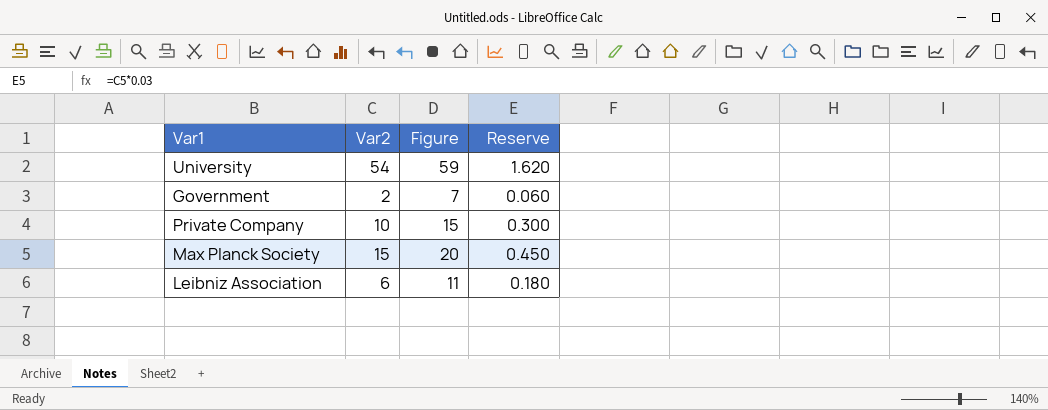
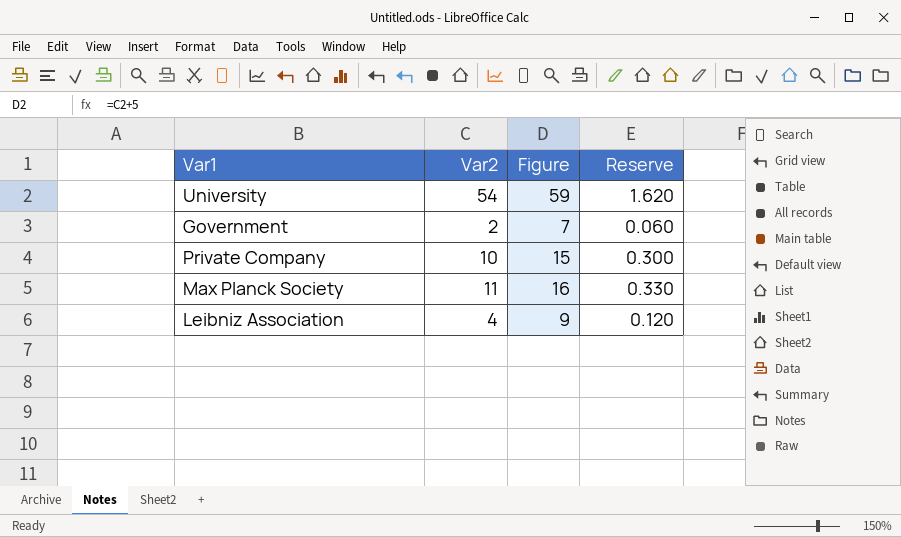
Max Planck Society | Var2: 15 -> 11
Max Planck Society | Figure: 20 -> 16
Max Planck Society | Reserve: 0.450 -> 0.330
Leibniz Association | Var2: 6 -> 4
Leibniz Association | Figure: 11 -> 9
Leibniz Association | Reserve: 0.180 -> 0.120

